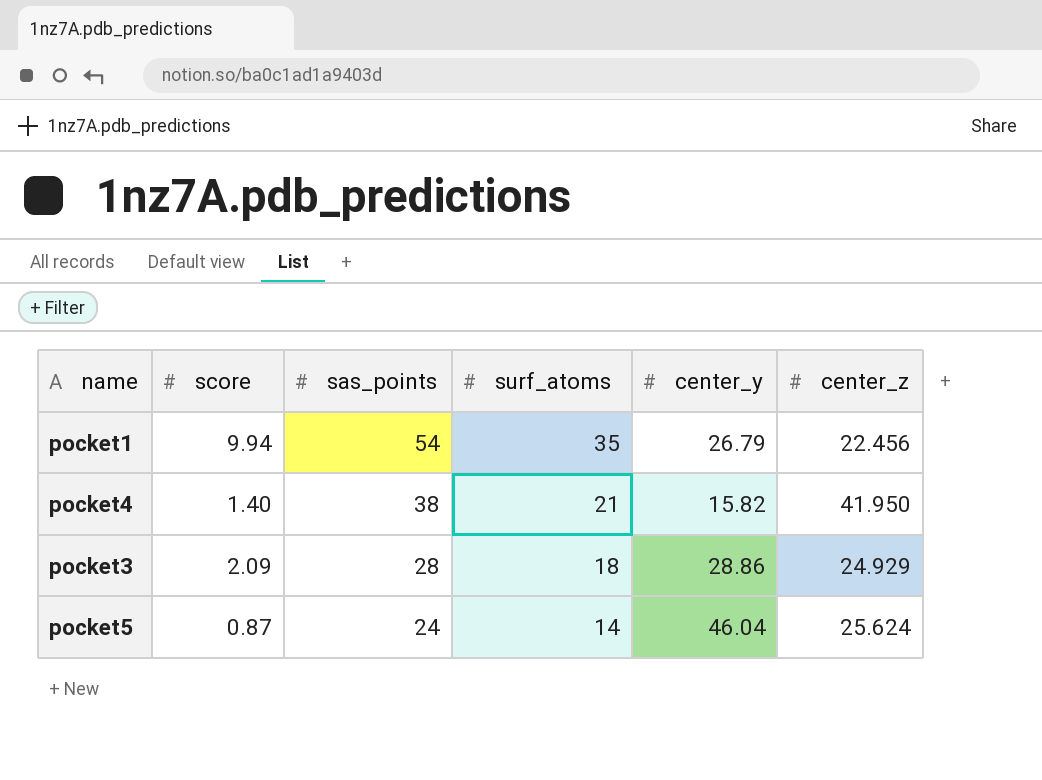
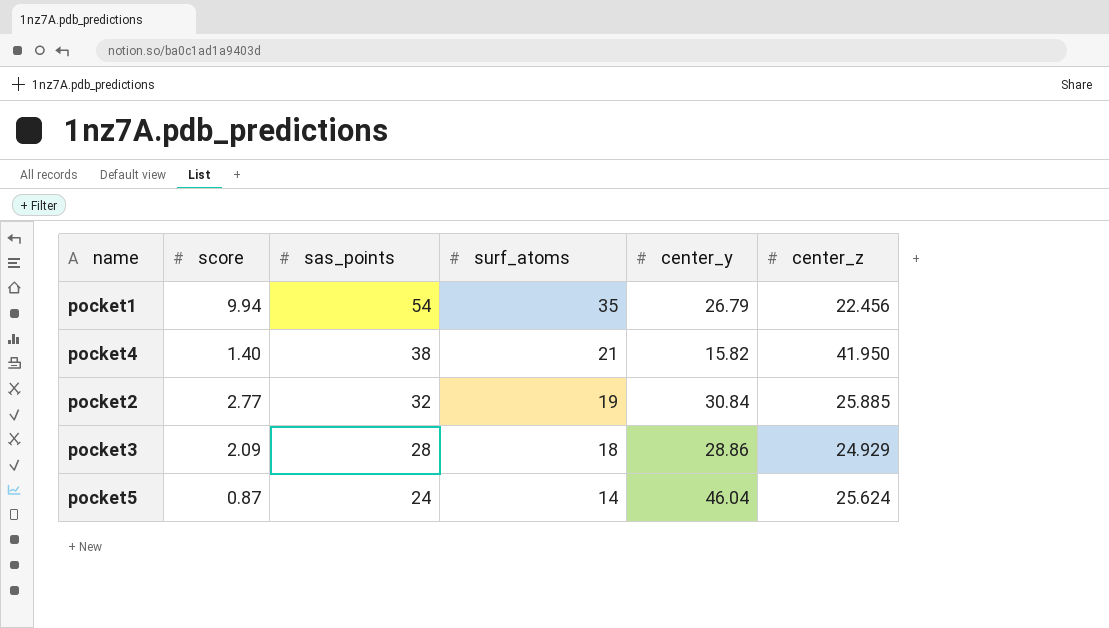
row pocket2: none -> 2.77 | 32 | 19 | 30.84 | 25.885

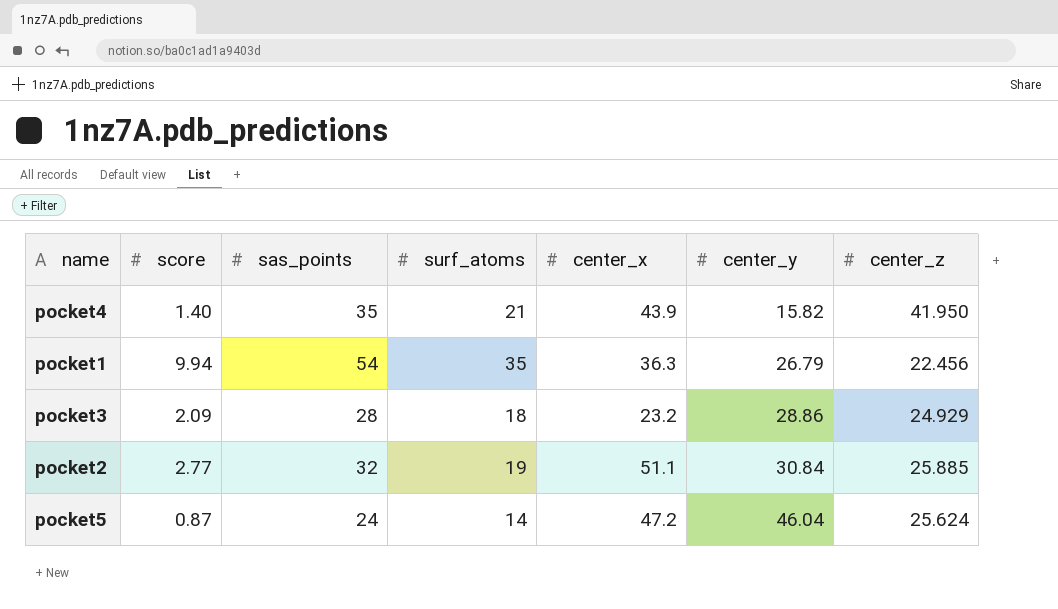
row order: sas_points descending -> center_y ascending
column center_x | position: none -> 5
pocket4 | sas_points: 38 -> 35

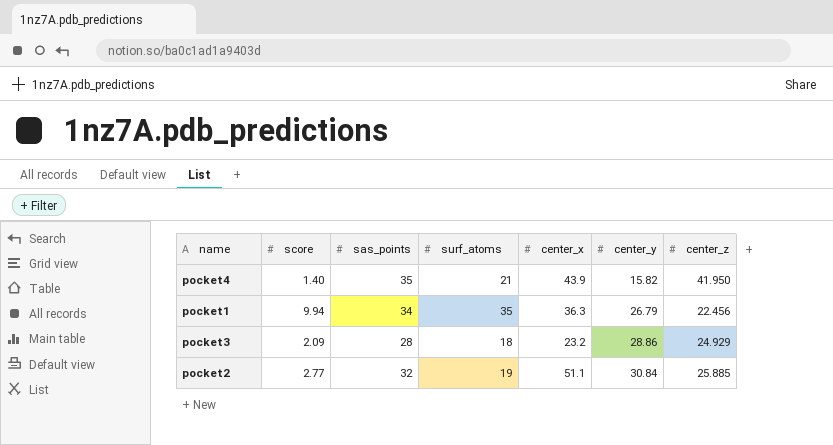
row pocket5: 0.87 | 24 | 14 | 47.2 | 46.04 | 25.624 -> none
pocket1 | sas_points: 54 -> 34

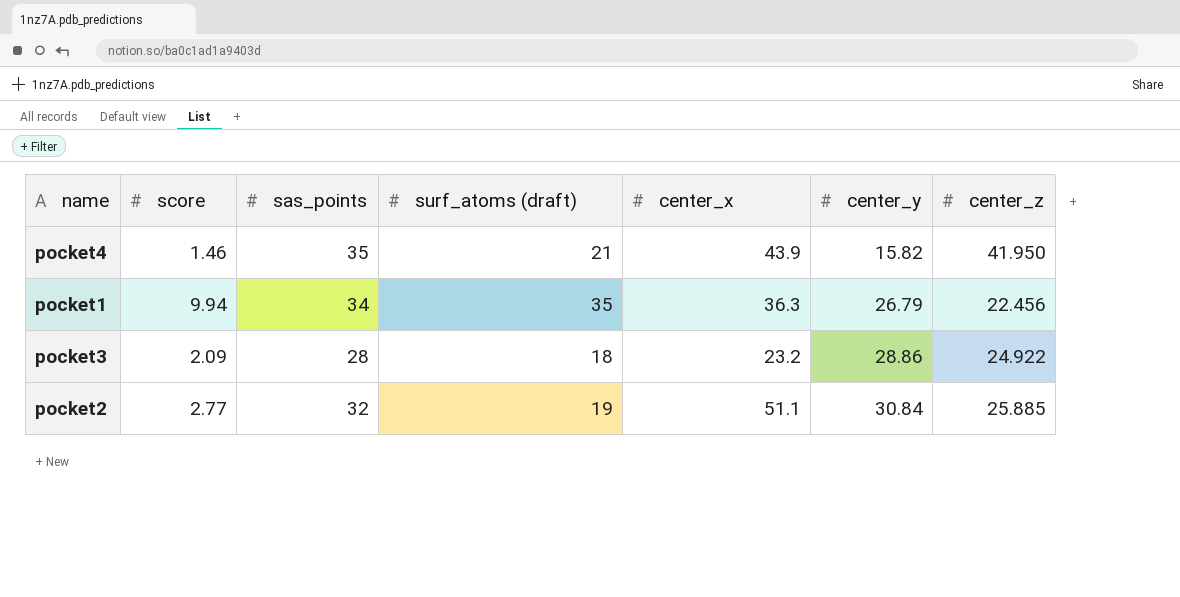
column name: surf_atoms -> surf_atoms (draft)
pocket4 | score: 1.40 -> 1.46
pocket3 | center_z: 24.929 -> 24.922

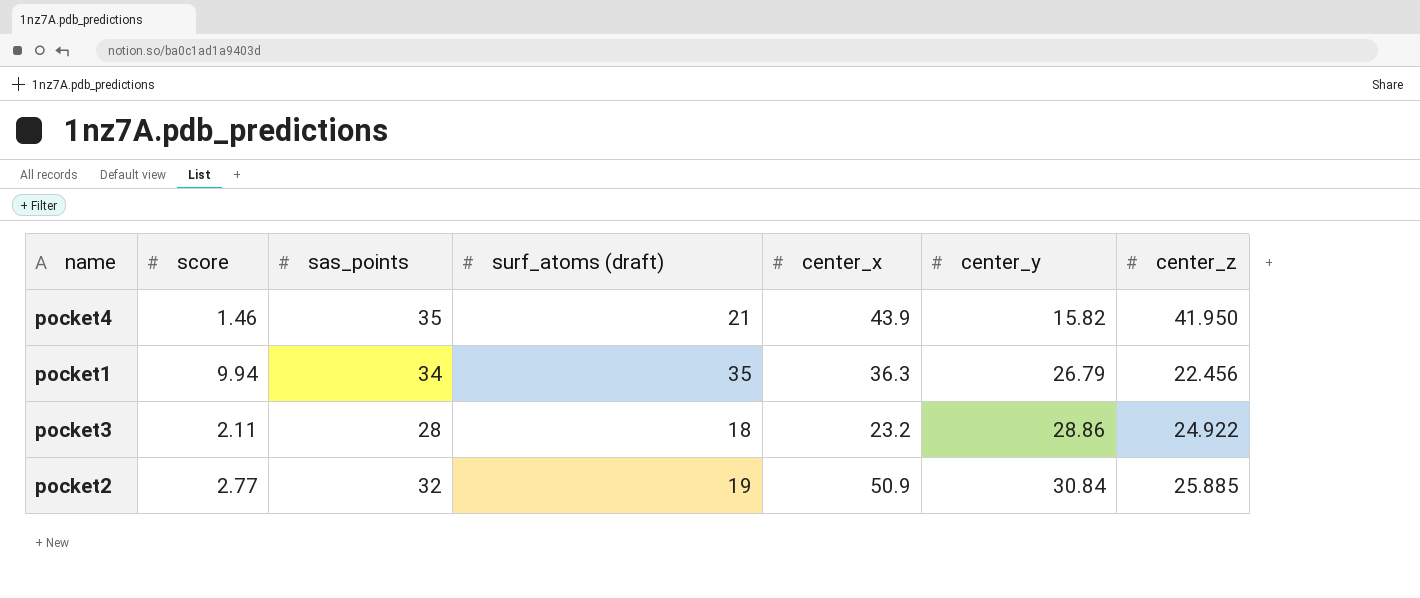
pocket3 | score: 2.09 -> 2.11
pocket2 | center_x: 51.1 -> 50.9

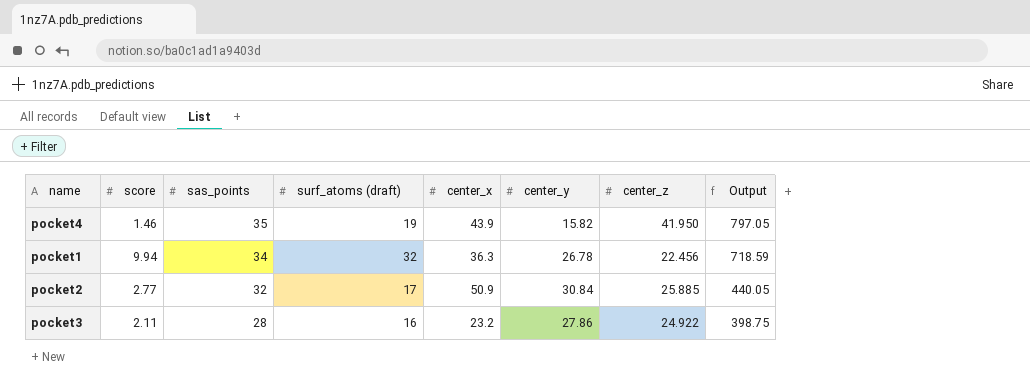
row order: center_y ascending -> sas_points descending
column Output | formula: none -> [surf_atoms (draft)] * [center_z]
pocket4 | surf_atoms (draft): 21 -> 19
pocket1 | surf_atoms (draft): 35 -> 32
pocket1 | center_y: 26.79 -> 26.78
pocket2 | surf_atoms (draft): 19 -> 17
pocket3 | surf_atoms (draft): 18 -> 16
pocket3 | center_y: 28.86 -> 27.86

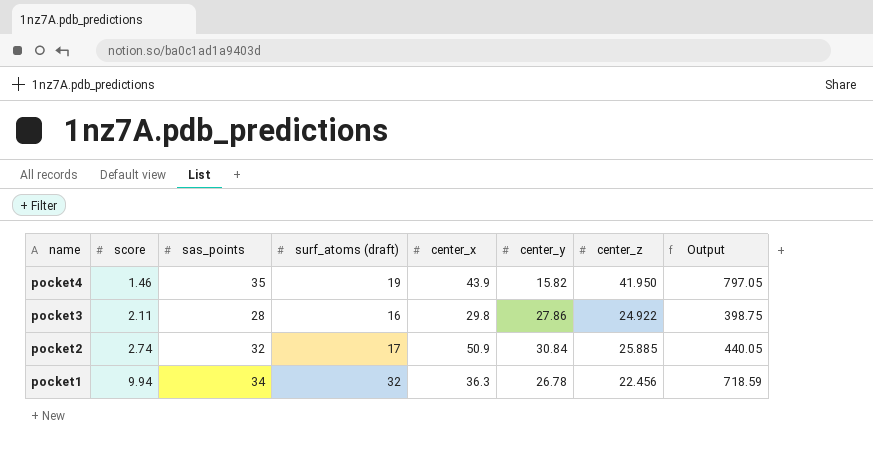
row order: sas_points descending -> name descending
pocket3 | center_x: 23.2 -> 29.8
pocket2 | score: 2.77 -> 2.74

